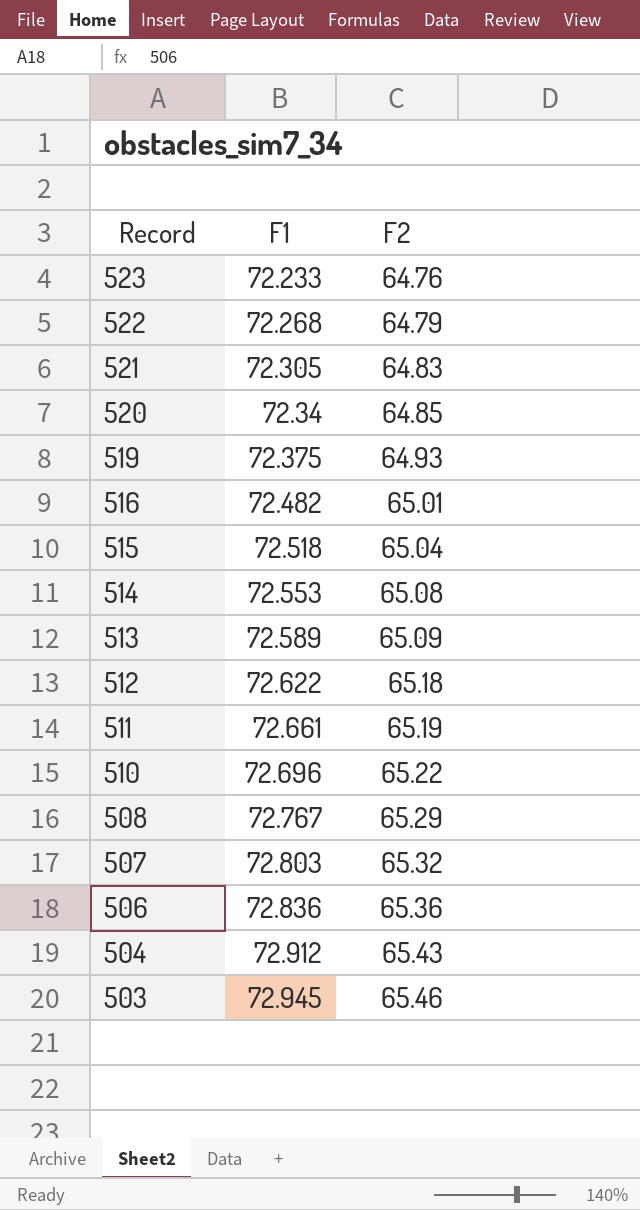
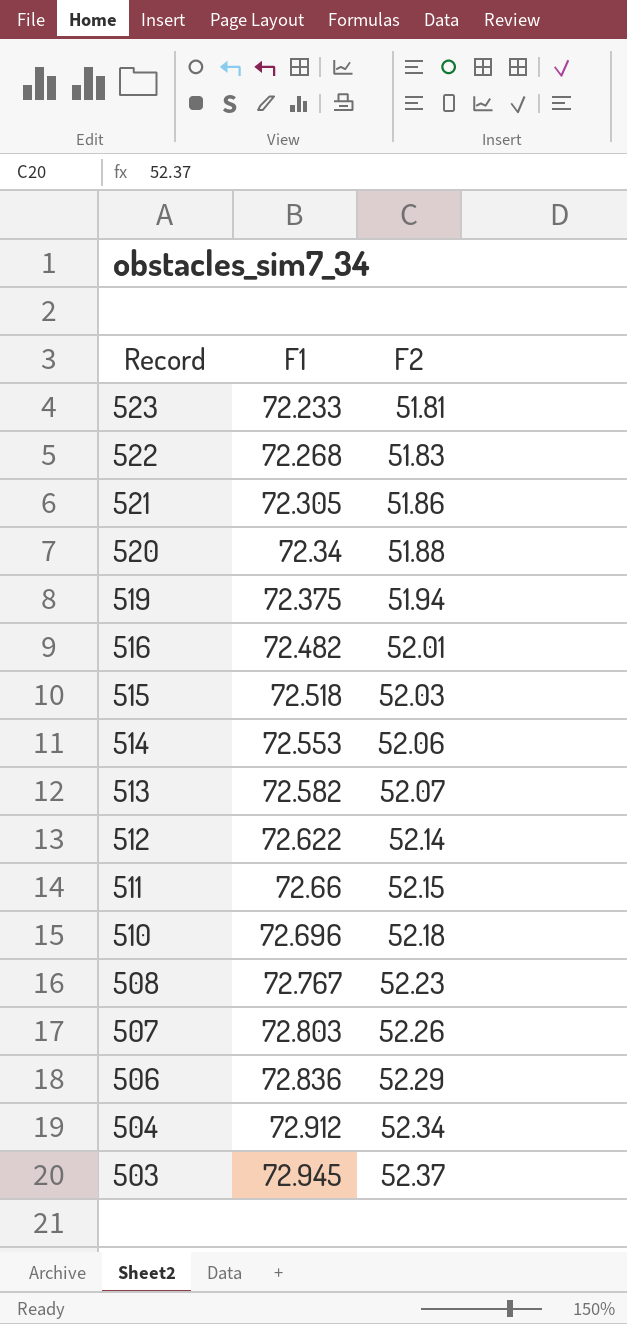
523 | F2: 64.76 -> 51.81
522 | F2: 64.79 -> 51.83
521 | F2: 64.83 -> 51.86
520 | F2: 64.85 -> 51.88
519 | F2: 64.93 -> 51.94
516 | F2: 65.01 -> 52.01
515 | F2: 65.04 -> 52.03
514 | F2: 65.08 -> 52.06
513 | F1: 72.589 -> 72.582
513 | F2: 65.09 -> 52.07
512 | F2: 65.18 -> 52.14
511 | F1: 72.661 -> 72.66
511 | F2: 65.19 -> 52.15
510 | F2: 65.22 -> 52.18
508 | F2: 65.29 -> 52.23
507 | F2: 65.32 -> 52.26
506 | F2: 65.36 -> 52.29
504 | F2: 65.43 -> 52.34
503 | F2: 65.46 -> 52.37

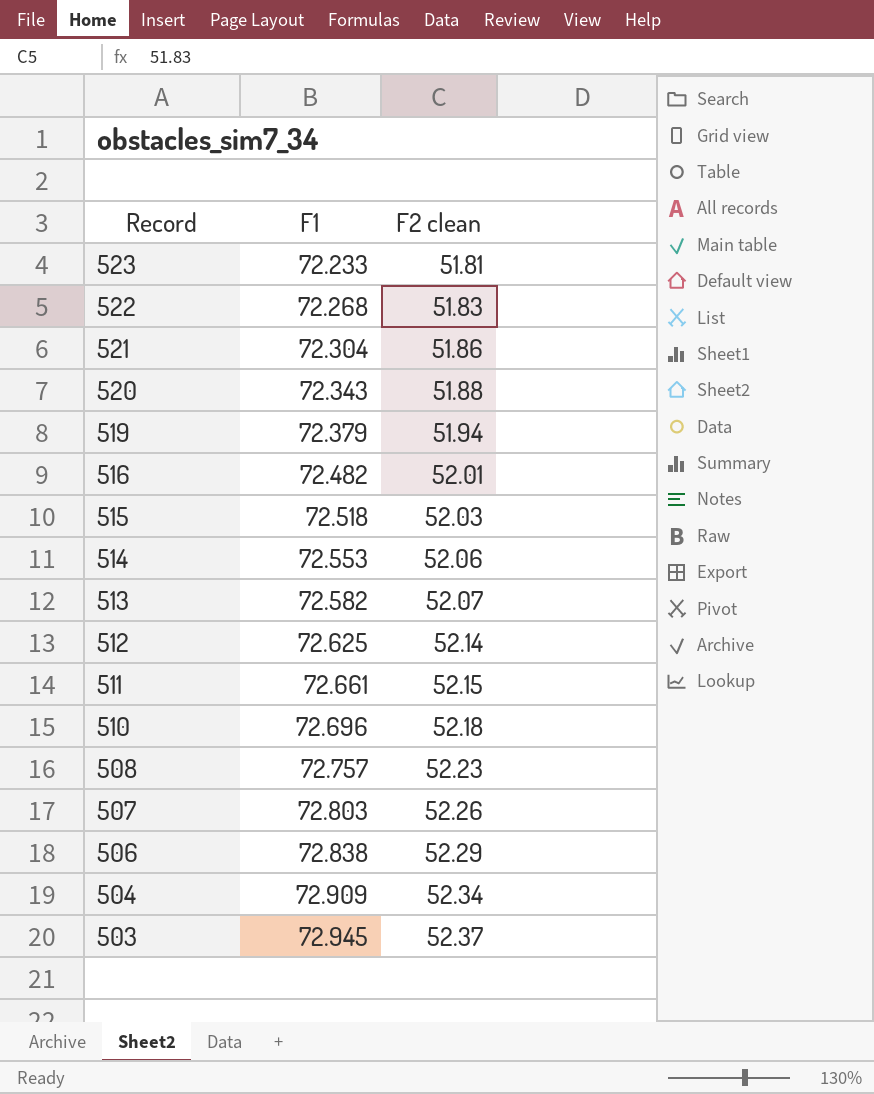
column name: F2 -> F2 clean
521 | F1: 72.305 -> 72.304
520 | F1: 72.34 -> 72.343
519 | F1: 72.375 -> 72.379
512 | F1: 72.622 -> 72.625
511 | F1: 72.66 -> 72.661
508 | F1: 72.767 -> 72.757
506 | F1: 72.836 -> 72.838
504 | F1: 72.912 -> 72.909

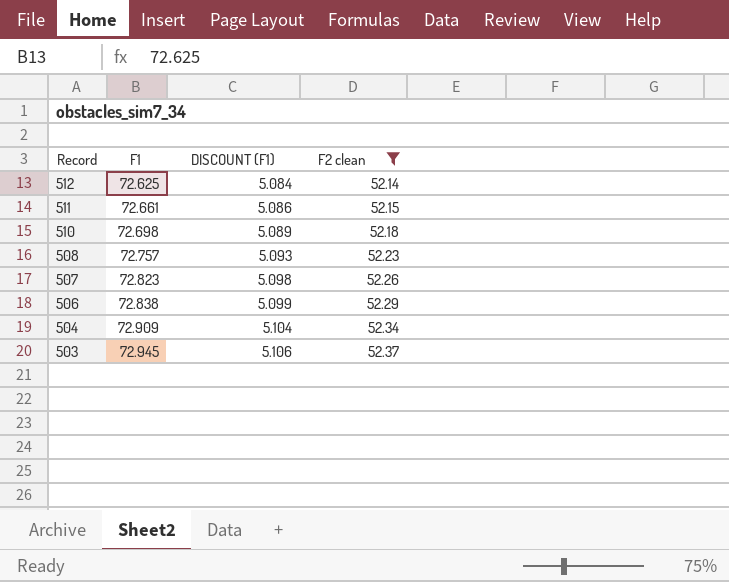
filter: none -> F2 clean >= 52.14
column DISCOUNT (F1) | formula: none -> [F1] * 0.07
510 | F1: 72.696 -> 72.698
507 | F1: 72.803 -> 72.823

